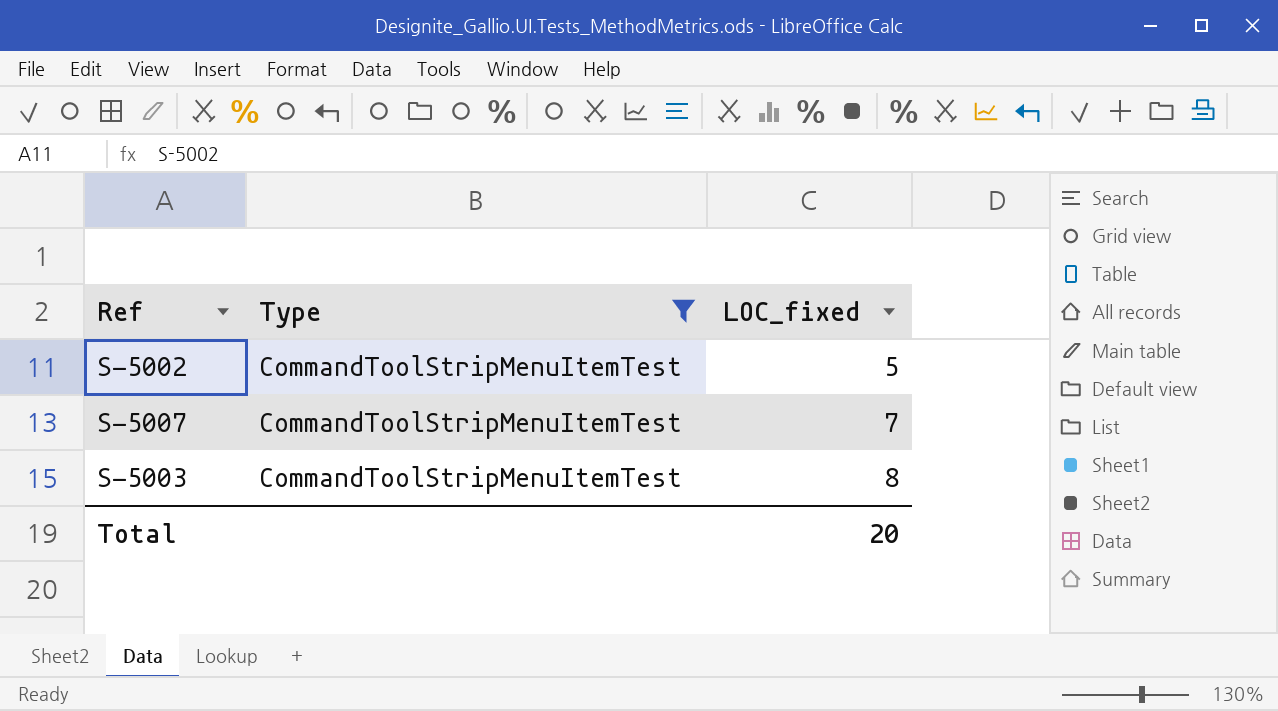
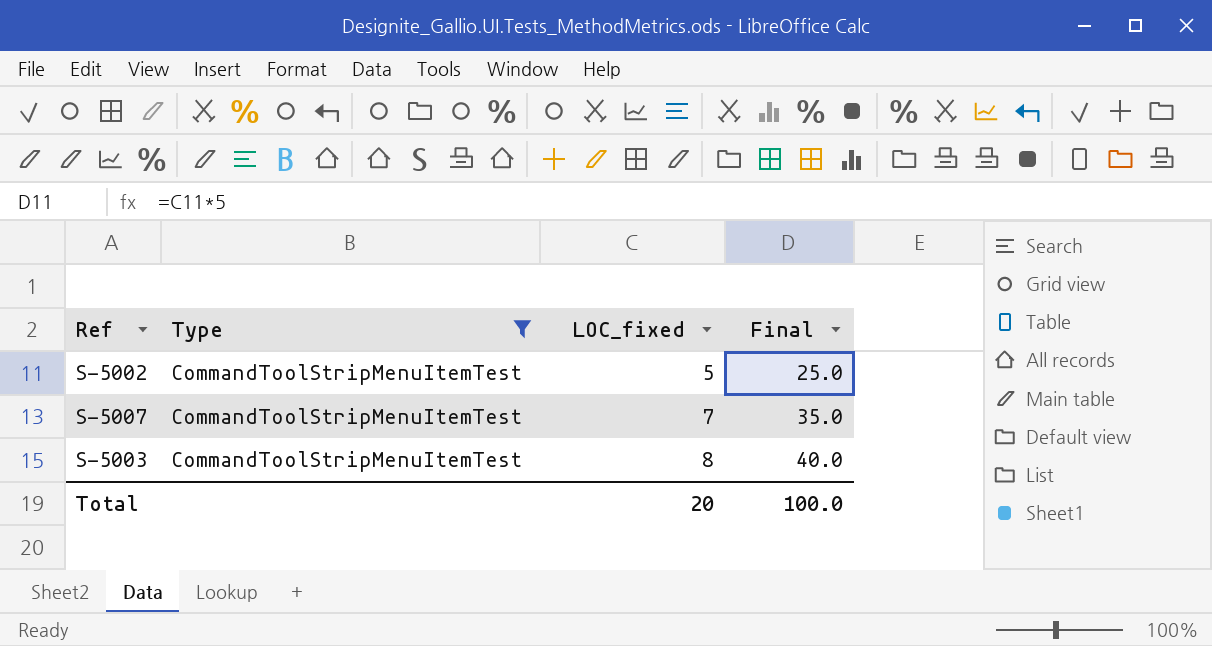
column Final | formula: none -> [LOC_fixed] * 5

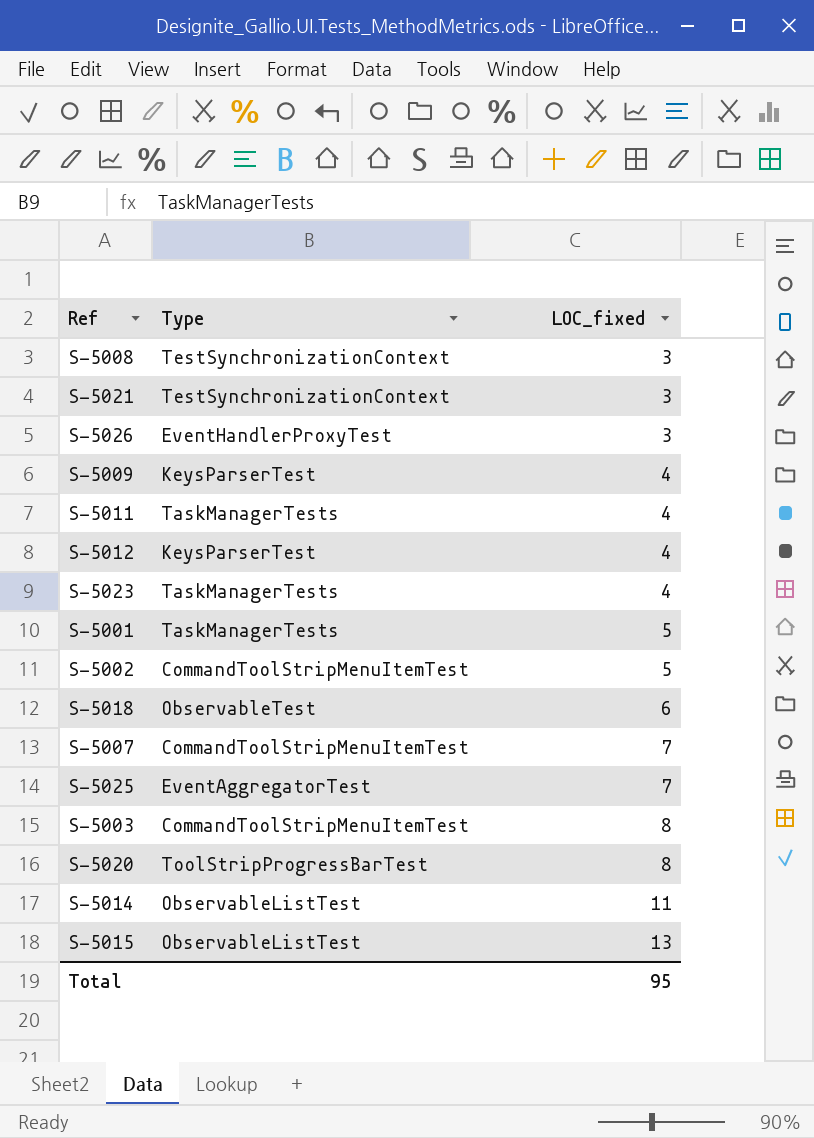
filter: Type = CommandToolStripMenuItemTest -> none
column Final | formula: [LOC_fixed] * 5 -> none
Total | LOC_fixed: 20 -> 95

